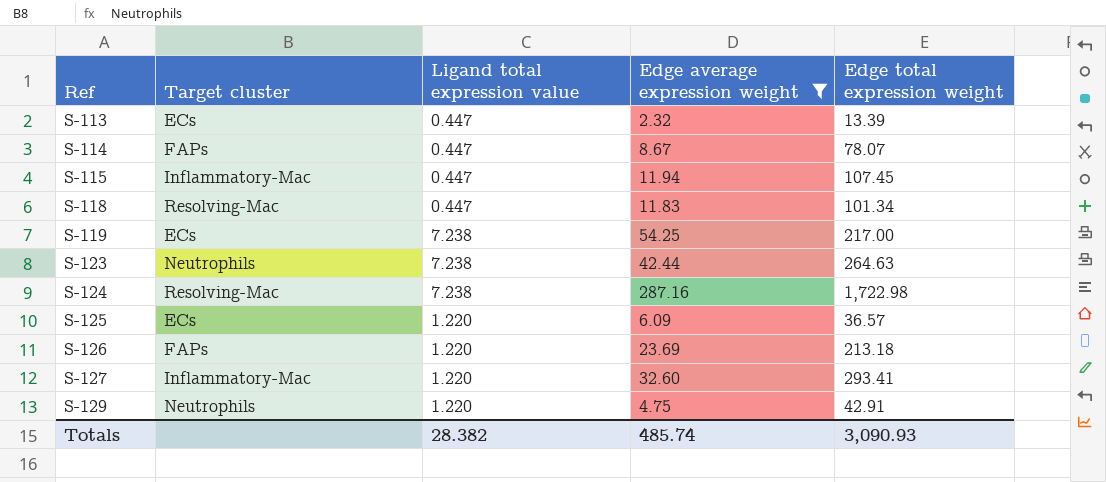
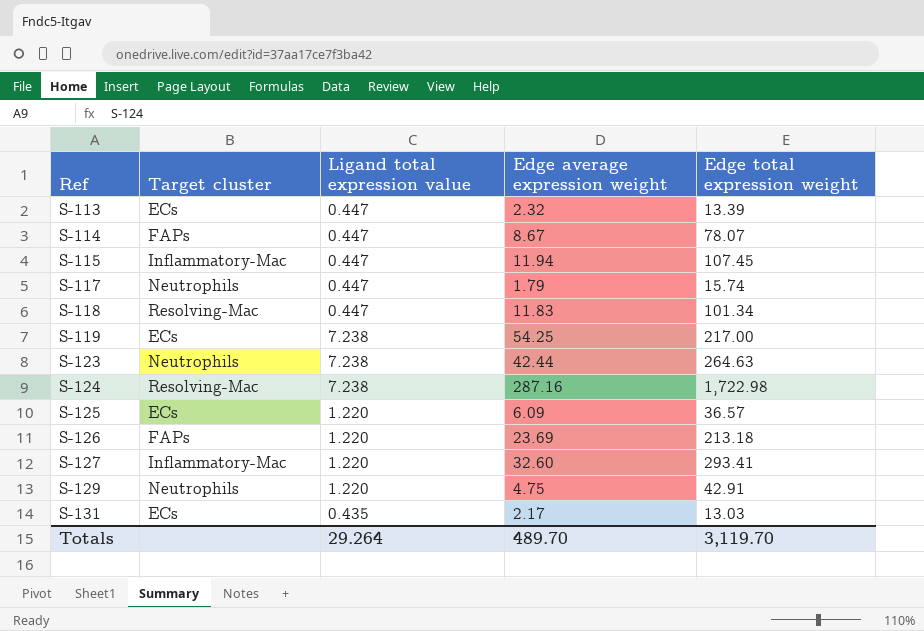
filter: Edge average expression weight >= 2.32 -> none
Totals | Ligand total expression value: 28.382 -> 29.264
Totals | Edge average expression weight: 485.74 -> 489.70
Totals | Edge total expression weight: 3,090.93 -> 3,119.70

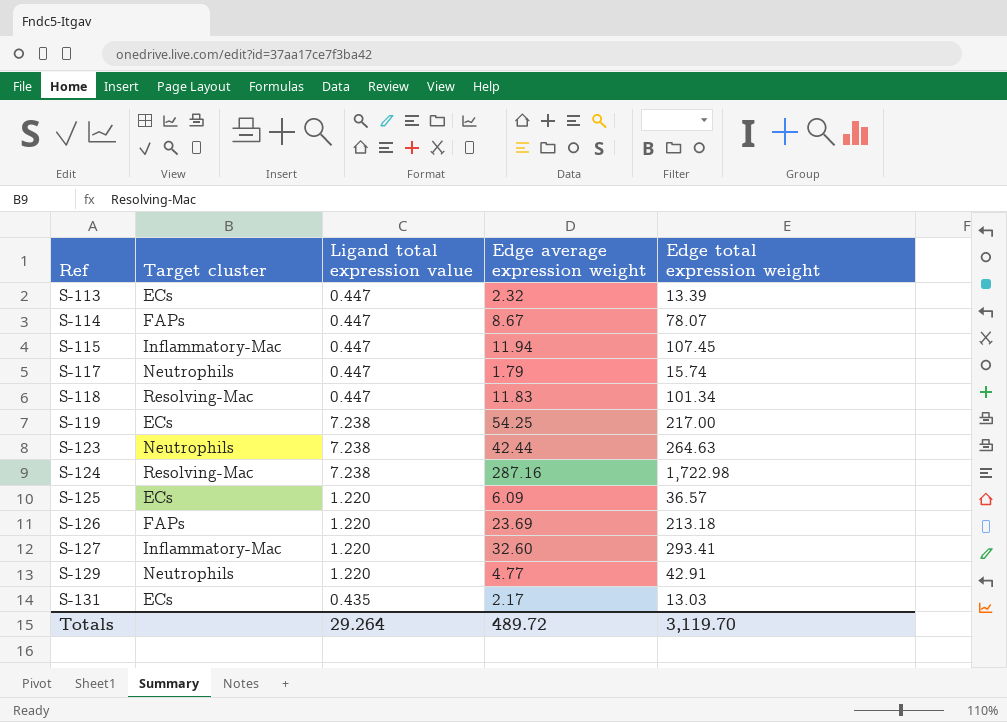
S-129 | Edge average expression weight: 4.75 -> 4.77
Totals | Edge average expression weight: 489.70 -> 489.72

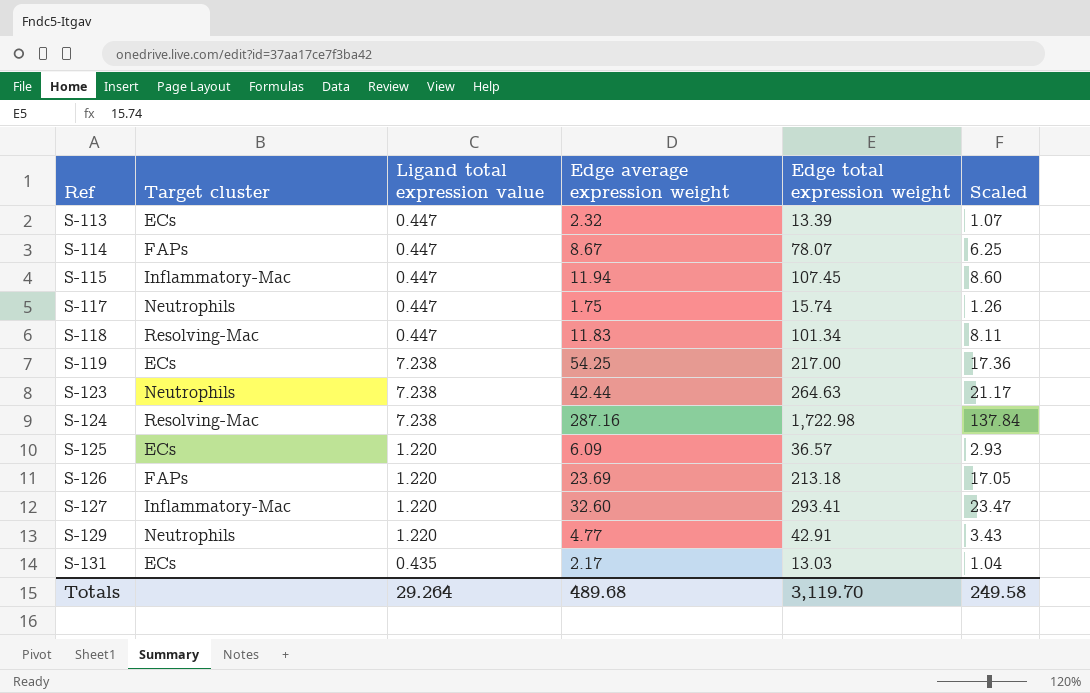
column Scaled | formula: none -> [Edge total expression weight] * 0.08
S-117 | Edge average expression weight: 1.79 -> 1.75
Totals | Edge average expression weight: 489.72 -> 489.68

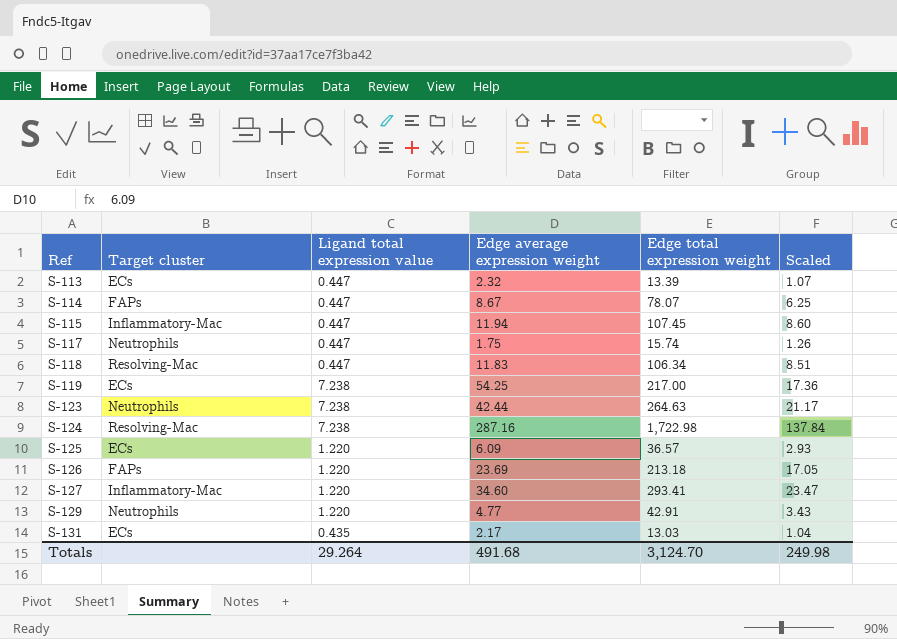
S-118 | Edge total expression weight: 101.34 -> 106.34
S-118 | Scaled: 8.11 -> 8.51
S-127 | Edge average expression weight: 32.60 -> 34.60
Totals | Edge average expression weight: 489.68 -> 491.68
Totals | Edge total expression weight: 3,119.70 -> 3,124.70
Totals | Scaled: 249.58 -> 249.98

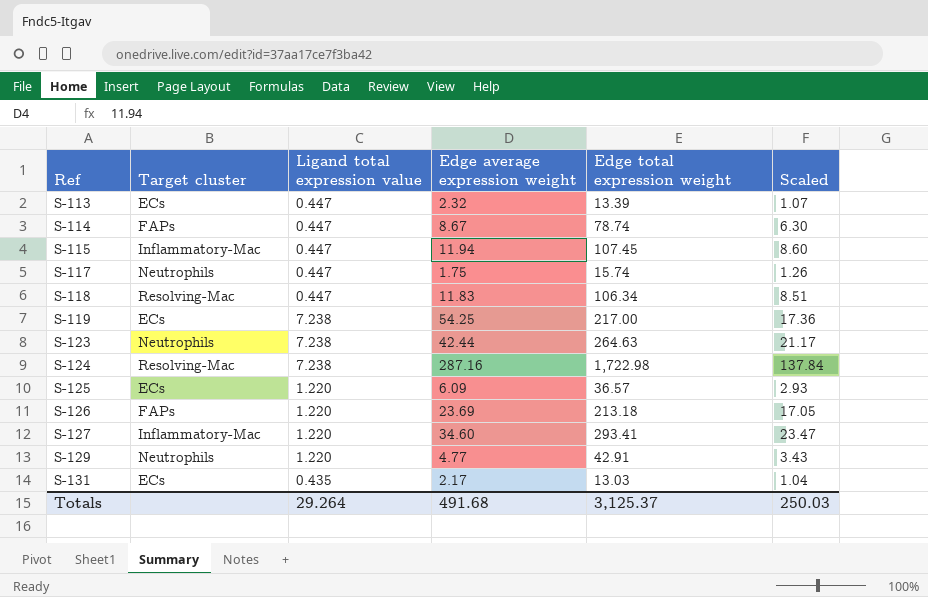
S-114 | Edge total expression weight: 78.07 -> 78.74
S-114 | Scaled: 6.25 -> 6.30
Totals | Edge total expression weight: 3,124.70 -> 3,125.37
Totals | Scaled: 249.98 -> 250.03

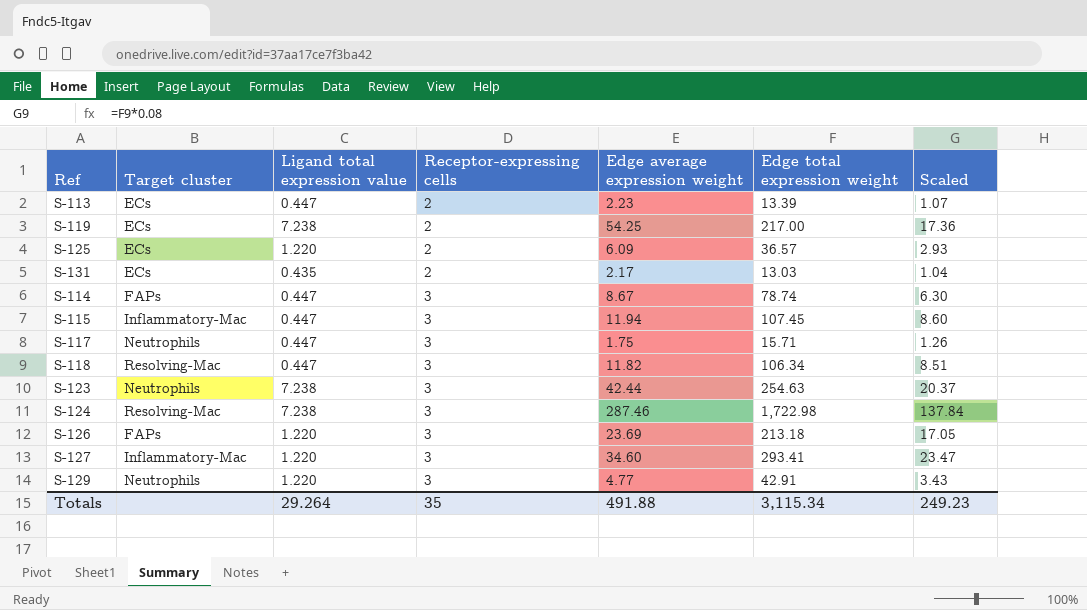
row order: Ref ascending -> Receptor-expressing cells ascending
column Receptor-expressing cells | position: none -> 4
S-113 | Edge average expression weight: 2.32 -> 2.23
S-117 | Edge total expression weight: 15.74 -> 15.71
S-118 | Edge average expression weight: 11.83 -> 11.82
S-123 | Edge total expression weight: 264.63 -> 254.63
S-123 | Scaled: 21.17 -> 20.37
S-124 | Edge average expression weight: 287.16 -> 287.46
Totals | Edge average expression weight: 491.68 -> 491.88
Totals | Edge total expression weight: 3,125.37 -> 3,115.34
Totals | Scaled: 250.03 -> 249.23

